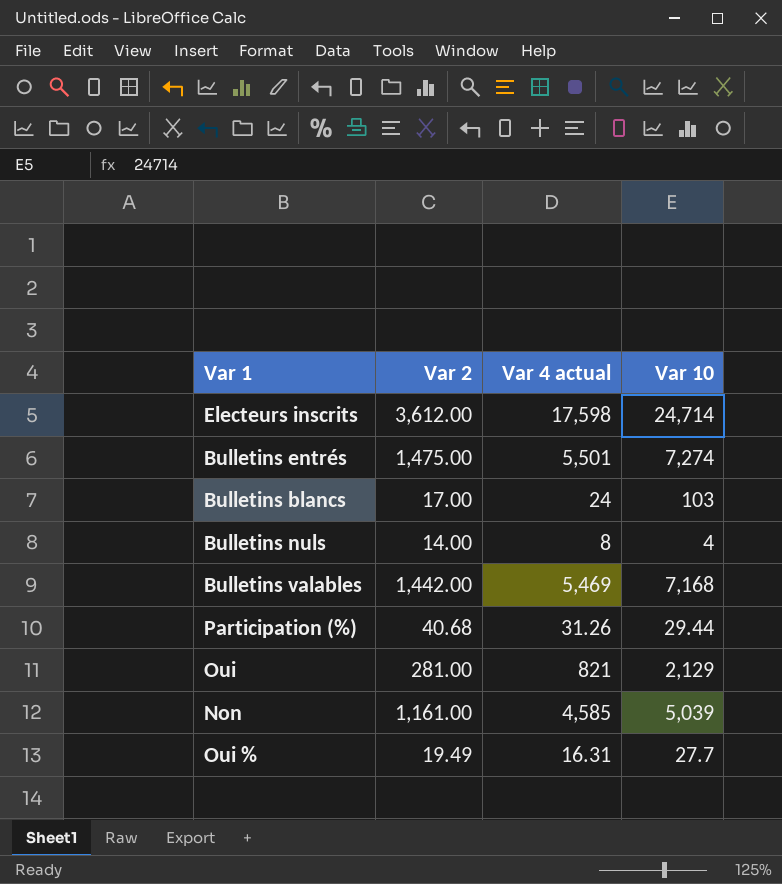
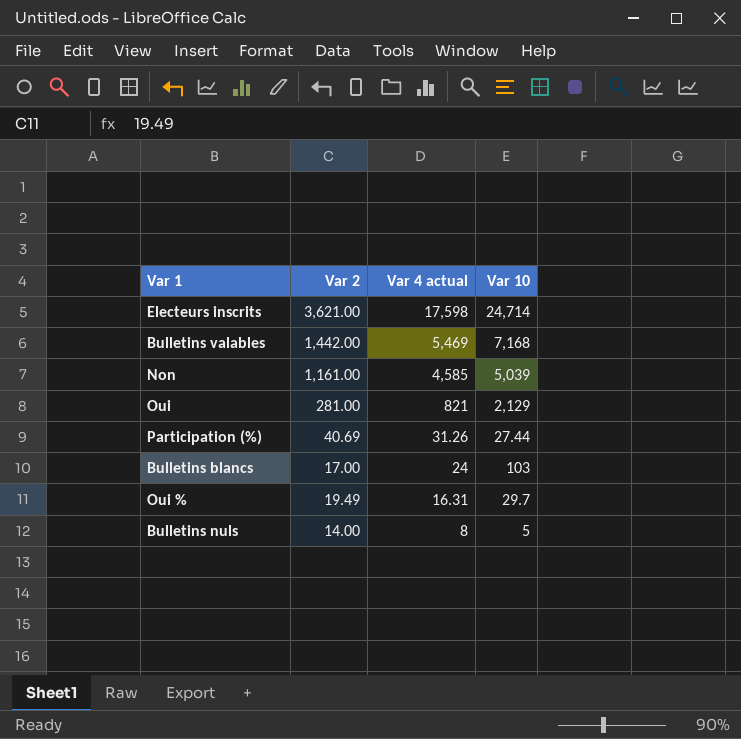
row order: none -> Var 4 actual descending
row Bulletins entrés: 1,475.00 | 5,501 | 7,274 -> none
Electeurs inscrits | Var 2: 3,612.00 -> 3,621.00
Participation (%) | Var 2: 40.68 -> 40.69
Participation (%) | Var 10: 29.44 -> 27.44
Oui % | Var 10: 27.7 -> 29.7
Bulletins nuls | Var 10: 4 -> 5

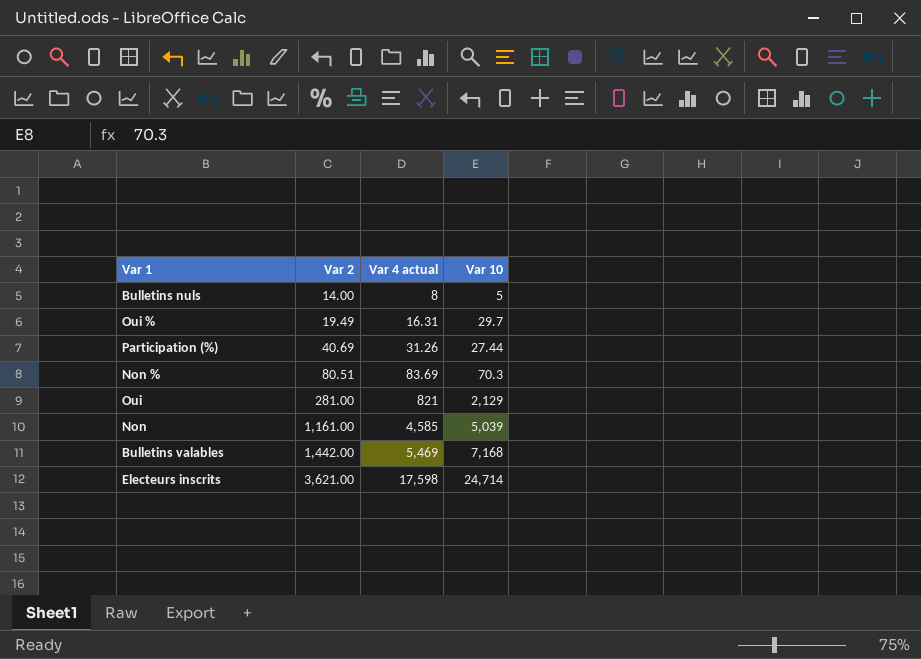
row order: Var 4 actual descending -> Var 2 ascending
row Bulletins blancs: 17.00 | 24 | 103 -> none
row Non %: none -> 80.51 | 83.69 | 70.3

